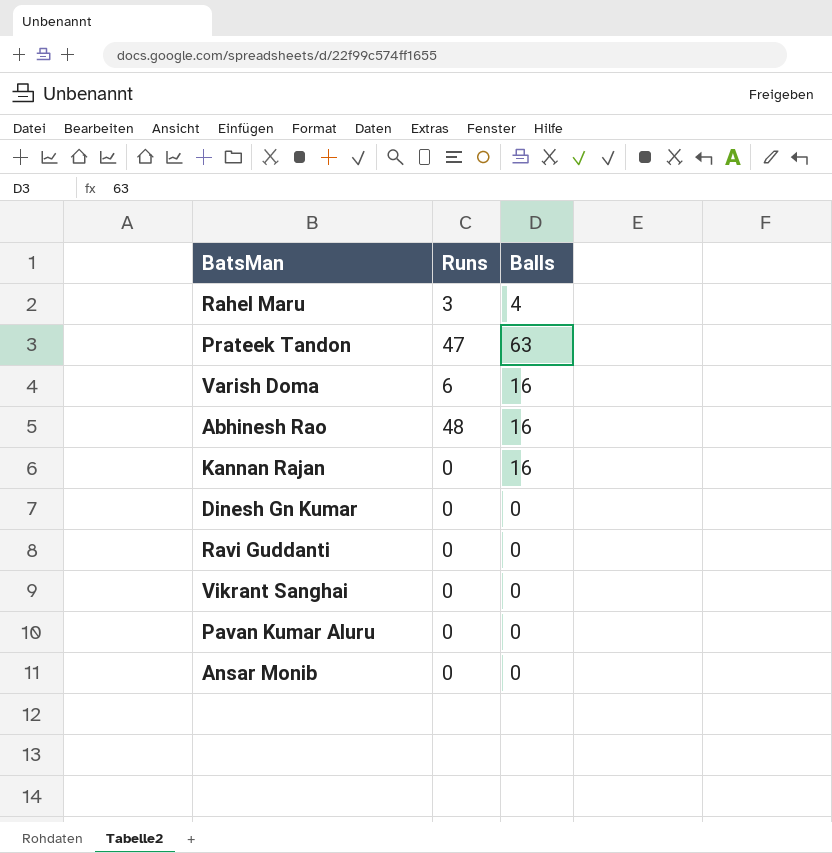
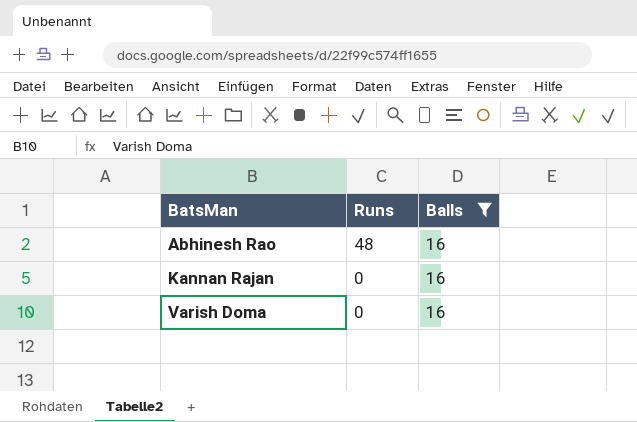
filter: none -> Balls = 16
row order: none -> BatsMan ascending
Varish Doma | Runs: 6 -> 0

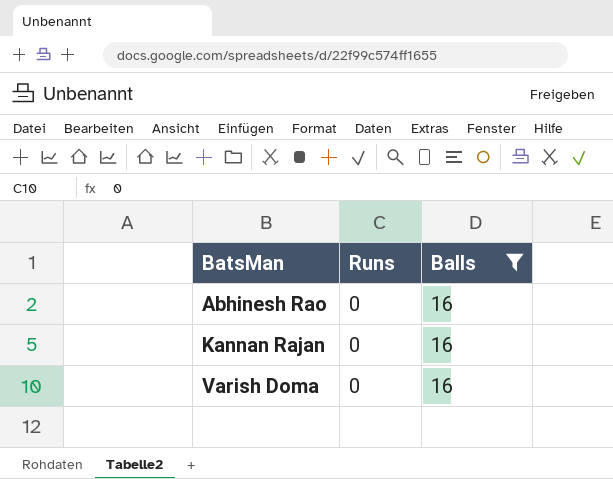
Abhinesh Rao | Runs: 48 -> 0

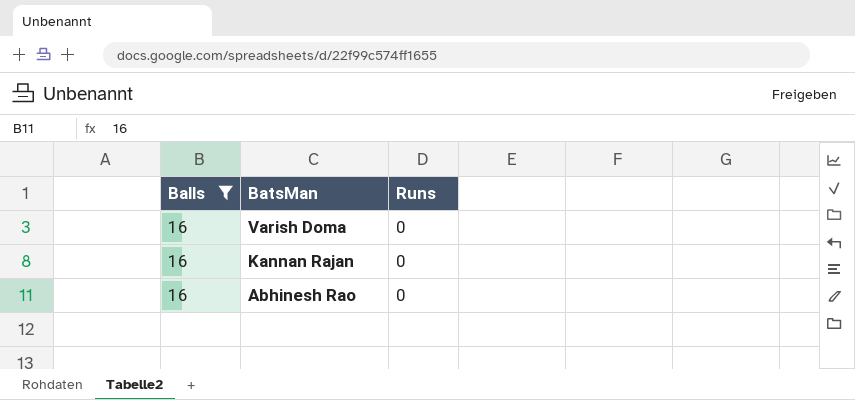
row order: BatsMan ascending -> BatsMan descending
column Balls | position: 3 -> 1

